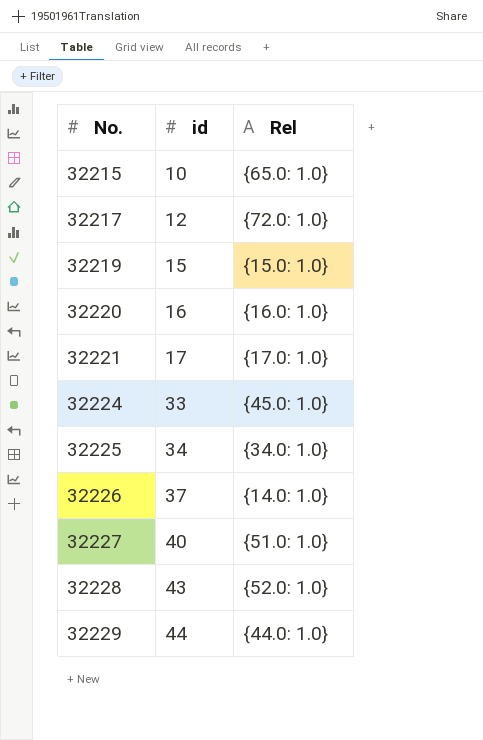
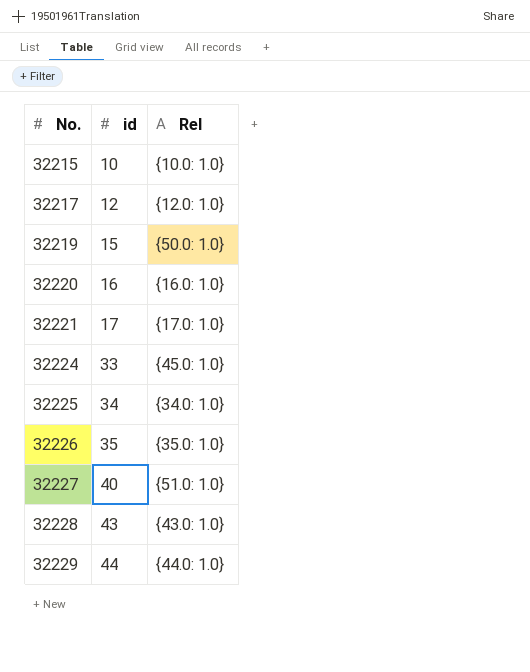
32215 | Rel: {65.0: 1.0} -> {10.0: 1.0}
32217 | Rel: {72.0: 1.0} -> {12.0: 1.0}
32219 | Rel: {15.0: 1.0} -> {50.0: 1.0}
32226 | id: 37 -> 35
32226 | Rel: {14.0: 1.0} -> {35.0: 1.0}
32228 | Rel: {52.0: 1.0} -> {43.0: 1.0}

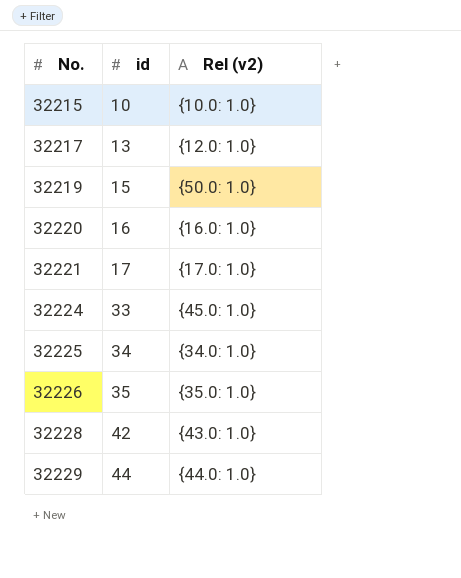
column name: Rel -> Rel (v2)
row 32227: 40 | {51.0: 1.0} -> none
32217 | id: 12 -> 13
32228 | id: 43 -> 42

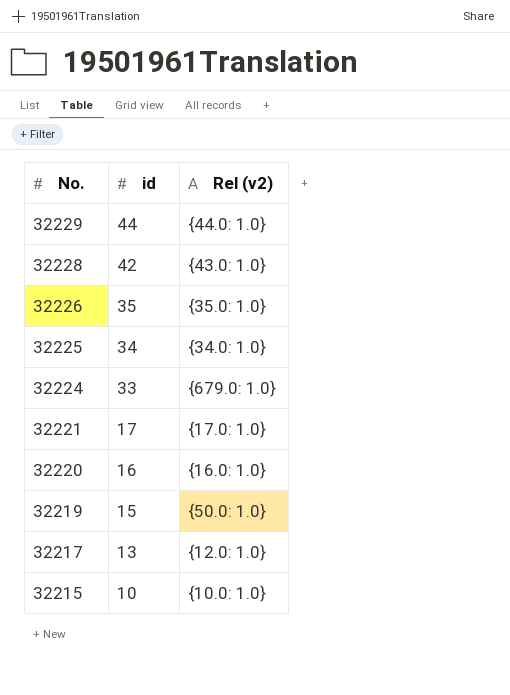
row order: No. ascending -> No. descending
32224 | Rel (v2): {45.0: 1.0} -> {679.0: 1.0}

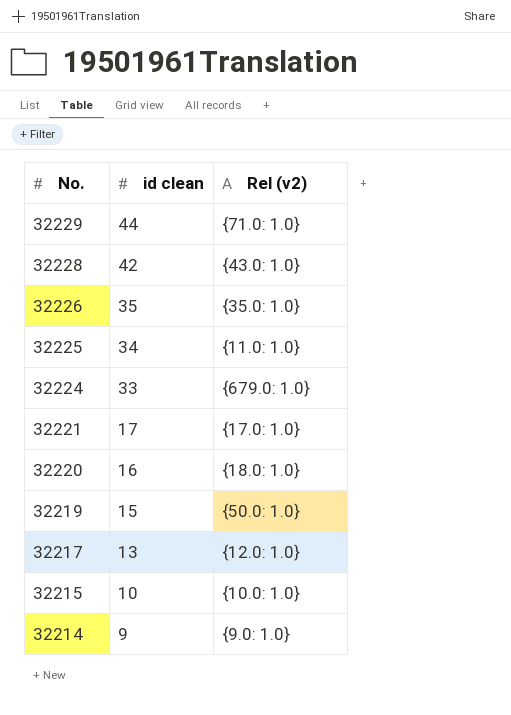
column name: id -> id clean
32229 | Rel (v2): {44.0: 1.0} -> {71.0: 1.0}
32225 | Rel (v2): {34.0: 1.0} -> {11.0: 1.0}
32220 | Rel (v2): {16.0: 1.0} -> {18.0: 1.0}
row 32214: none -> 9 | {9.0: 1.0}

